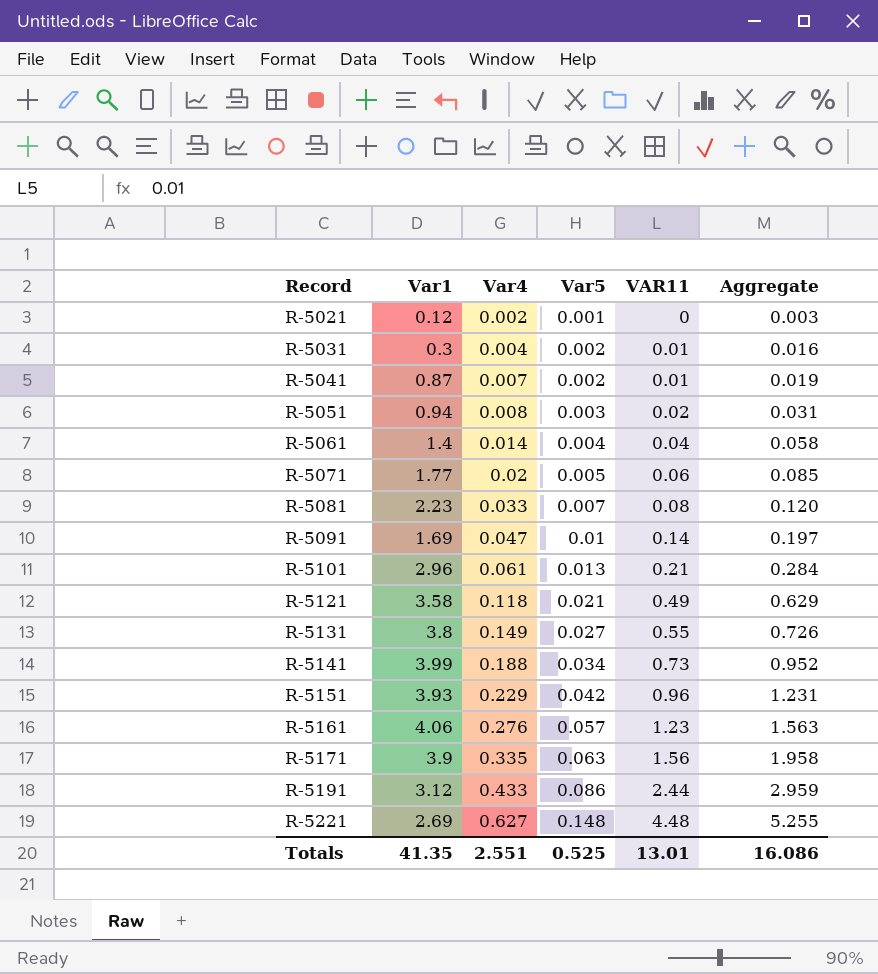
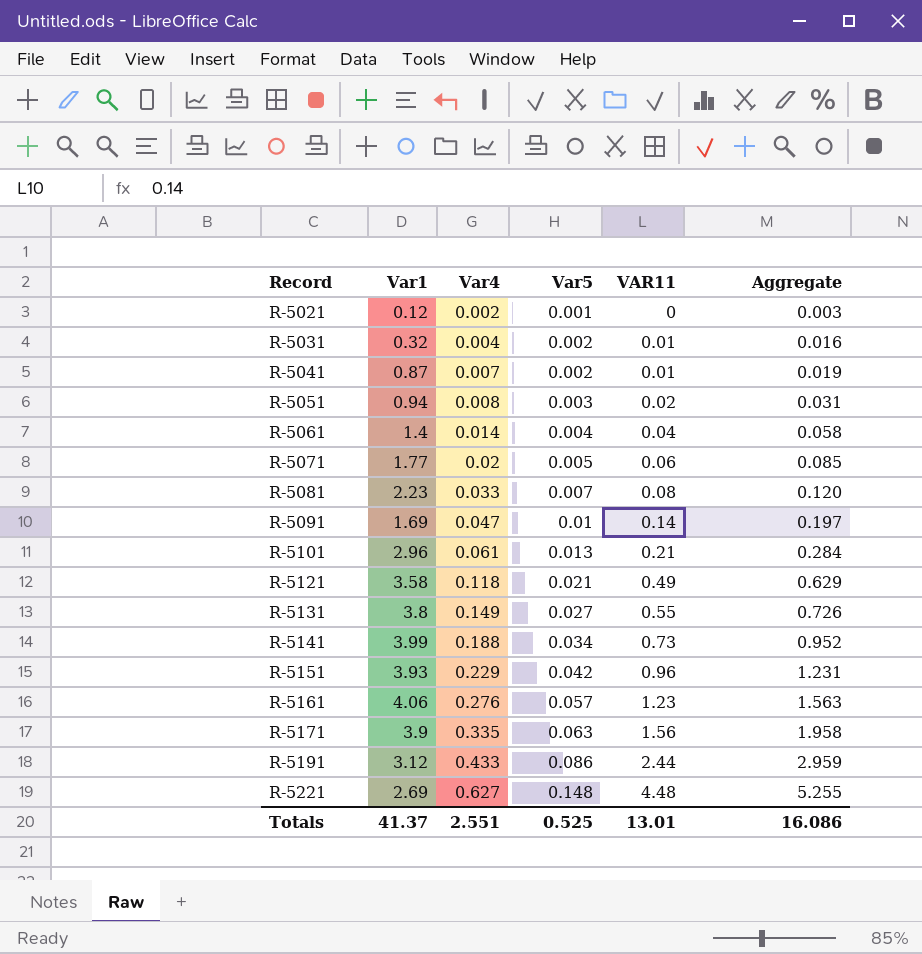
R-5031 | Var1: 0.3 -> 0.32
Totals | Var1: 41.35 -> 41.37

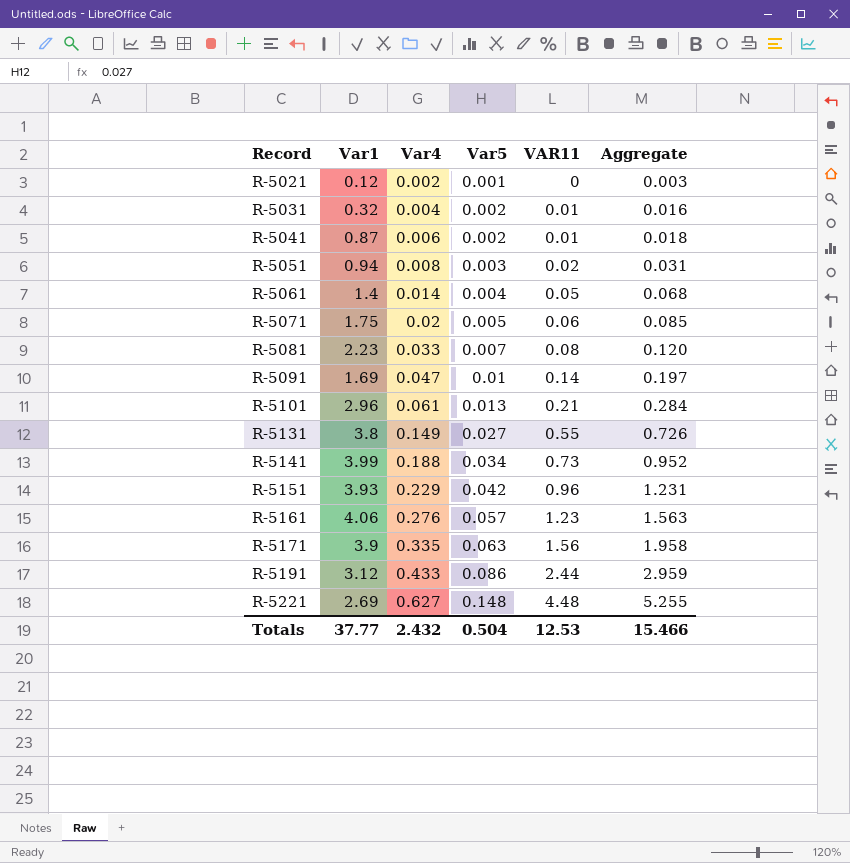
row R-5121: 3.58 | 0.118 | 0.021 | 0.49 | 0.629 -> none
R-5041 | Var4: 0.007 -> 0.006
R-5041 | Aggregate: 0.019 -> 0.018
R-5061 | VAR11: 0.04 -> 0.05
R-5061 | Aggregate: 0.058 -> 0.068
R-5071 | Var1: 1.77 -> 1.75
Totals | Var1: 41.37 -> 37.77
Totals | Var4: 2.551 -> 2.432
Totals | Var5: 0.525 -> 0.504
Totals | VAR11: 13.01 -> 12.53
Totals | Aggregate: 16.086 -> 15.466

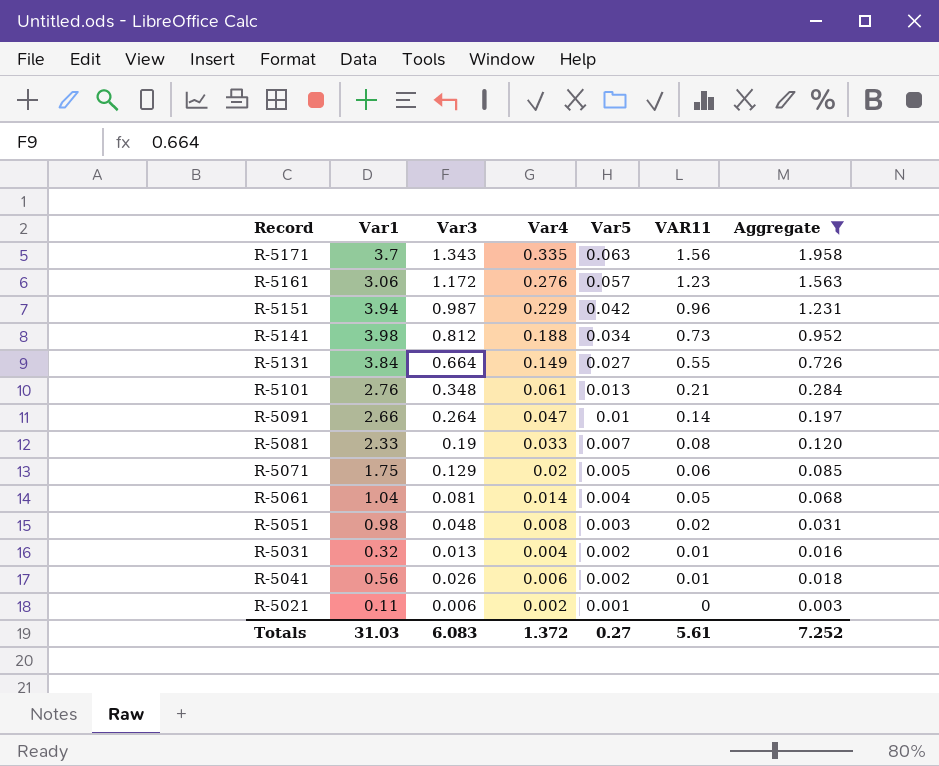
filter: none -> Aggregate <= 1.958
row order: Record ascending -> Var5 descending
column Var3 | position: none -> 3
R-5171 | Var1: 3.9 -> 3.7
R-5161 | Var1: 4.06 -> 3.06
R-5151 | Var1: 3.93 -> 3.94
R-5141 | Var1: 3.99 -> 3.98
R-5131 | Var1: 3.8 -> 3.84
R-5101 | Var1: 2.96 -> 2.76
R-5091 | Var1: 1.69 -> 2.66
R-5081 | Var1: 2.23 -> 2.33
R-5061 | Var1: 1.4 -> 1.04
R-5051 | Var1: 0.94 -> 0.98
R-5041 | Var1: 0.87 -> 0.56
R-5021 | Var1: 0.12 -> 0.11
Totals | Var1: 37.77 -> 31.03
Totals | Var4: 2.432 -> 1.372
Totals | Var5: 0.504 -> 0.27
Totals | VAR11: 12.53 -> 5.61
Totals | Aggregate: 15.466 -> 7.252

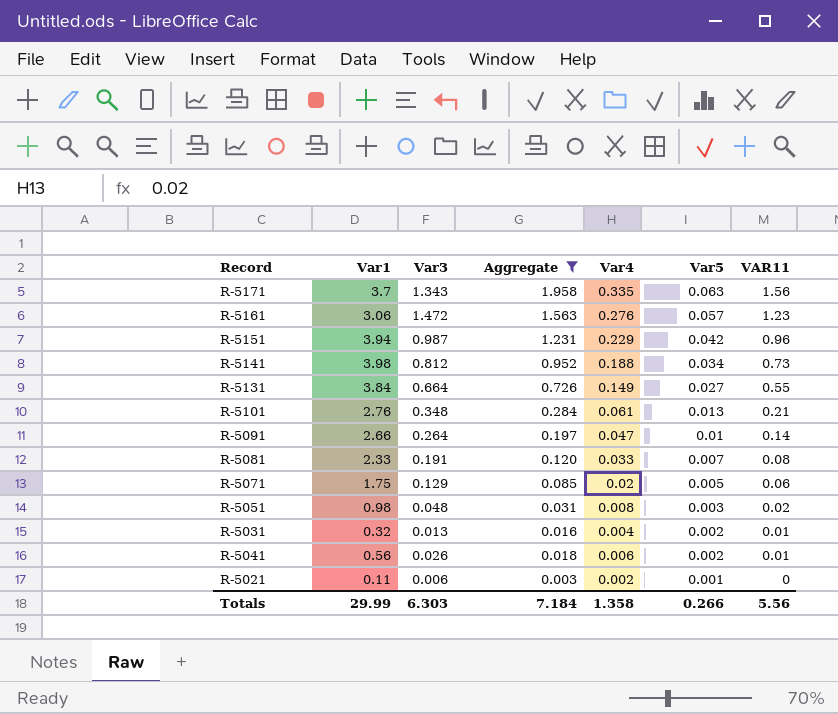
column Aggregate | position: 7 -> 4
row R-5061: 1.04 | 0.081 | 0.014 | 0.004 | 0.05 | 0.068 -> none
R-5161 | Var3: 1.172 -> 1.472
R-5081 | Var3: 0.19 -> 0.191
Totals | Var1: 31.03 -> 29.99
Totals | Var3: 6.083 -> 6.303
Totals | Aggregate: 7.252 -> 7.184
Totals | Var4: 1.372 -> 1.358
Totals | Var5: 0.27 -> 0.266
Totals | VAR11: 5.61 -> 5.56

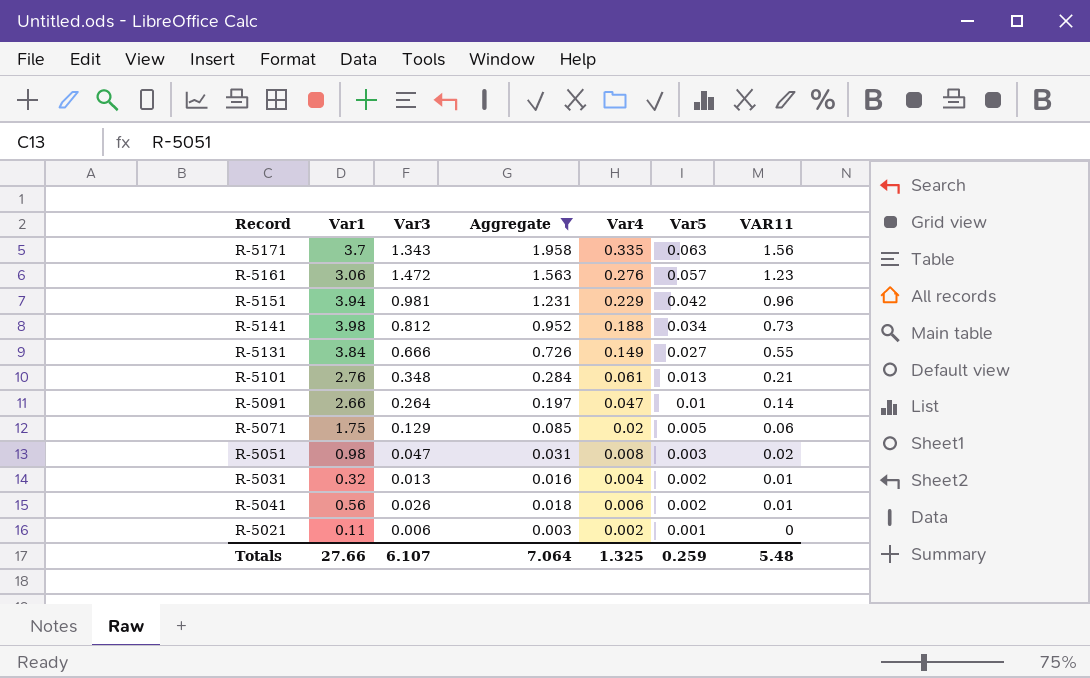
row R-5081: 2.33 | 0.191 | 0.120 | 0.033 | 0.007 | 0.08 -> none
R-5151 | Var3: 0.987 -> 0.981
R-5131 | Var3: 0.664 -> 0.666
R-5051 | Var3: 0.048 -> 0.047
Totals | Var1: 29.99 -> 27.66
Totals | Var3: 6.303 -> 6.107
Totals | Aggregate: 7.184 -> 7.064
Totals | Var4: 1.358 -> 1.325
Totals | Var5: 0.266 -> 0.259
Totals | VAR11: 5.56 -> 5.48

